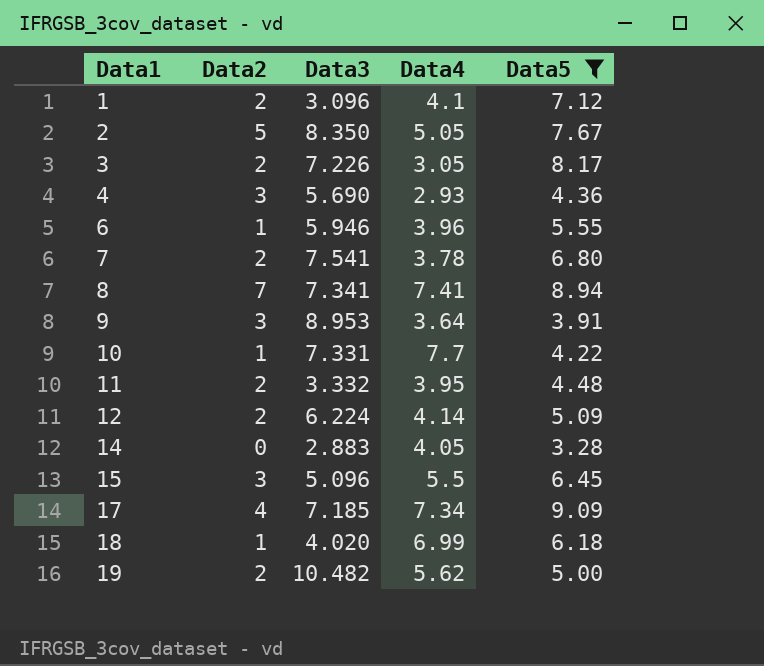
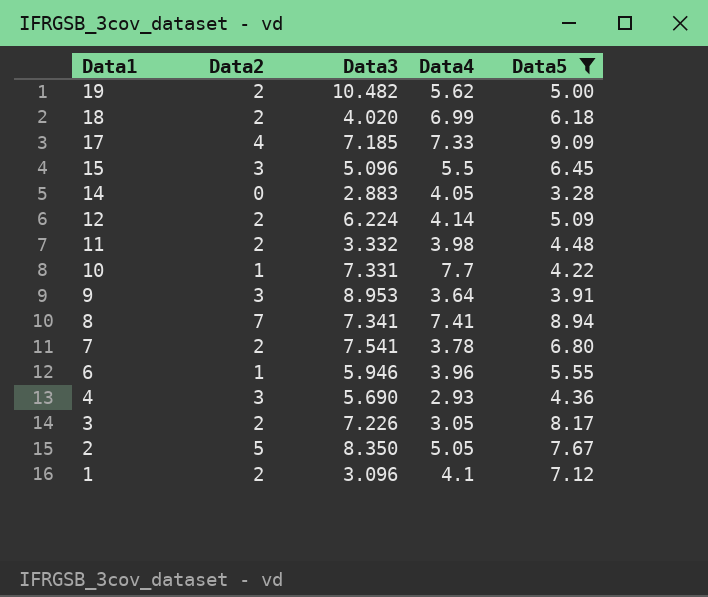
row order: Data1 ascending -> Data1 descending
18 | Data2: 1 -> 2
17 | Data4: 7.34 -> 7.33
11 | Data4: 3.95 -> 3.98

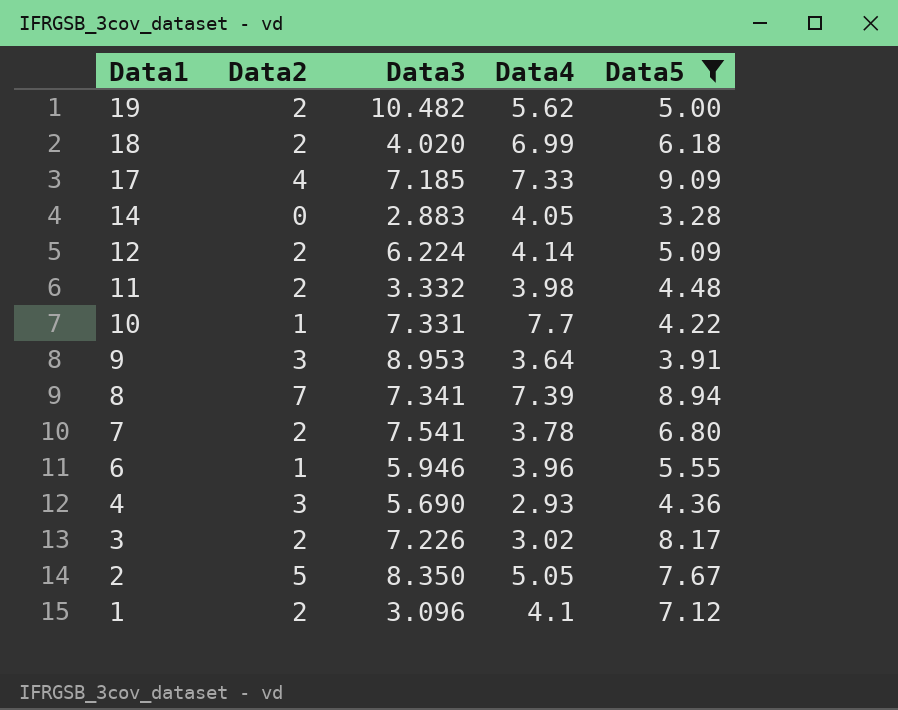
row 15: 3 | 5.096 | 5.5 | 6.45 -> none
8 | Data4: 7.41 -> 7.39
3 | Data4: 3.05 -> 3.02

